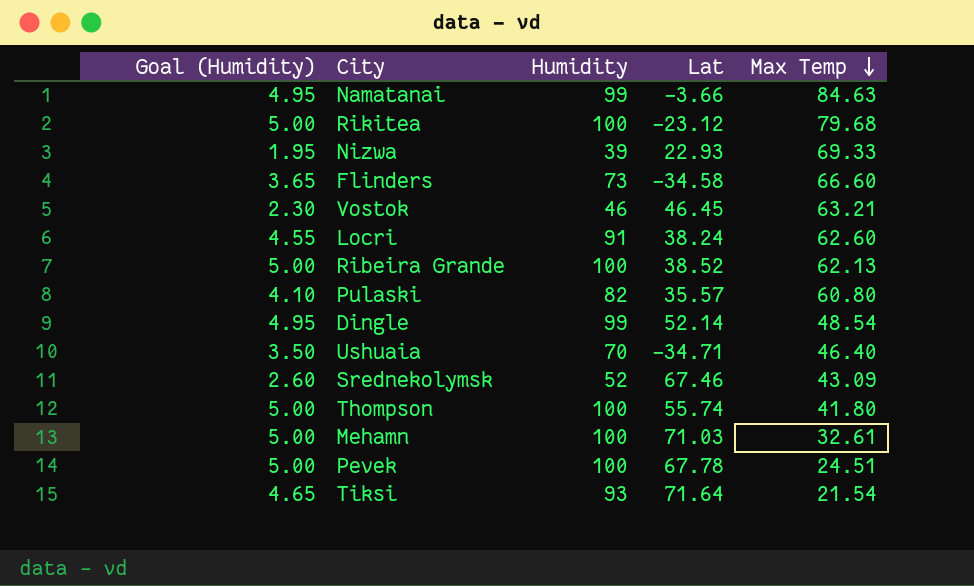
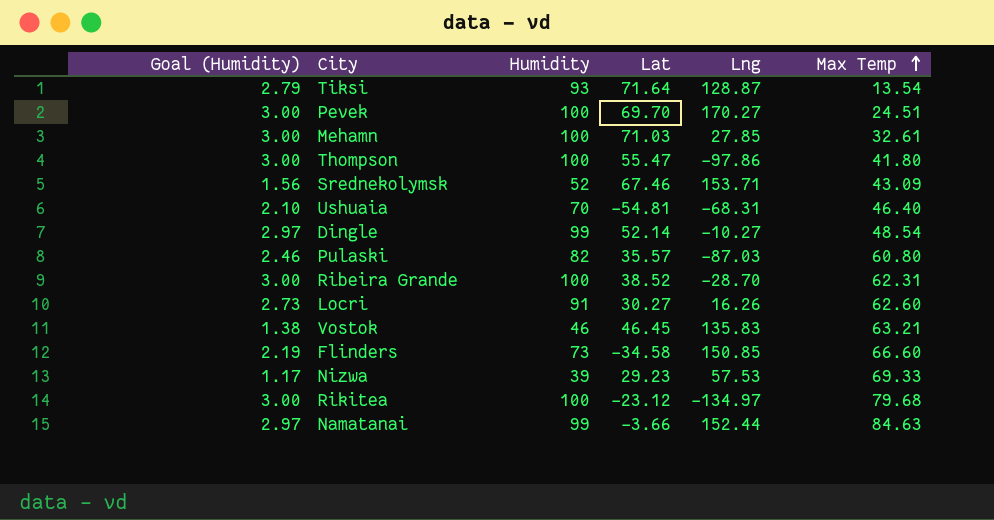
row order: Max Temp descending -> Max Temp ascending
column Goal (Humidity) | formula: [Humidity] * 0.05 -> [Humidity] * 0.03
column Lng | position: none -> 5
Tiksi | Max Temp: 21.54 -> 13.54
Pevek | Lat: 67.78 -> 69.70
Thompson | Lat: 55.74 -> 55.47
Ushuaia | Lat: -34.71 -> -54.81
Ribeira Grande | Max Temp: 62.13 -> 62.31
Locri | Lat: 38.24 -> 30.27
Nizwa | Lat: 22.93 -> 29.23

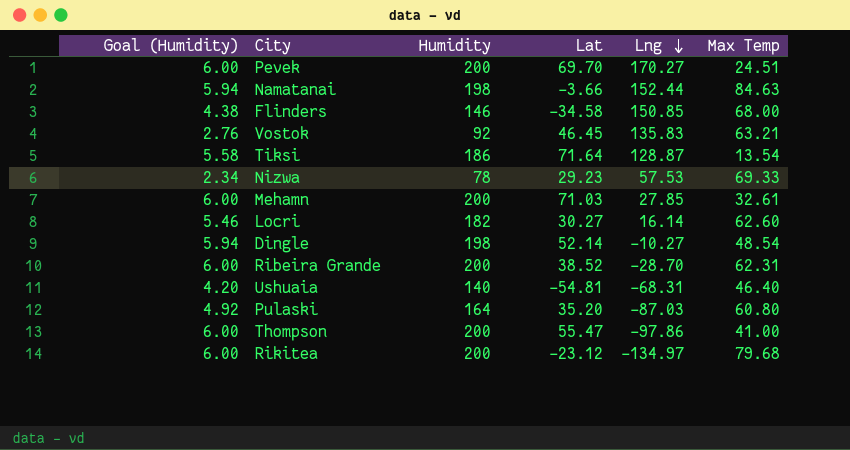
row order: Max Temp ascending -> Lng descending
row Srednekolymsk: 1.56 | 52 | 67.46 | 153.71 | 43.09 -> none
Pevek | Goal (Humidity): 3.00 -> 6.00
Pevek | Humidity: 100 -> 200
Namatanai | Goal (Humidity): 2.97 -> 5.94
Namatanai | Humidity: 99 -> 198
Flinders | Goal (Humidity): 2.19 -> 4.38
Flinders | Humidity: 73 -> 146
Flinders | Max Temp: 66.60 -> 68.00
Vostok | Goal (Humidity): 1.38 -> 2.76
Vostok | Humidity: 46 -> 92
Tiksi | Goal (Humidity): 2.79 -> 5.58
Tiksi | Humidity: 93 -> 186
Nizwa | Goal (Humidity): 1.17 -> 2.34
Nizwa | Humidity: 39 -> 78
Mehamn | Goal (Humidity): 3.00 -> 6.00
Mehamn | Humidity: 100 -> 200
Locri | Goal (Humidity): 2.73 -> 5.46
Locri | Humidity: 91 -> 182
Locri | Lng: 16.26 -> 16.14
Dingle | Goal (Humidity): 2.97 -> 5.94
Dingle | Humidity: 99 -> 198
Ribeira Grande | Goal (Humidity): 3.00 -> 6.00
Ribeira Grande | Humidity: 100 -> 200
Ushuaia | Goal (Humidity): 2.10 -> 4.20
Ushuaia | Humidity: 70 -> 140
Pulaski | Goal (Humidity): 2.46 -> 4.92
Pulaski | Humidity: 82 -> 164
Pulaski | Lat: 35.57 -> 35.20
Thompson | Goal (Humidity): 3.00 -> 6.00
Thompson | Humidity: 100 -> 200
Thompson | Max Temp: 41.80 -> 41.00
Rikitea | Goal (Humidity): 3.00 -> 6.00
Rikitea | Humidity: 100 -> 200

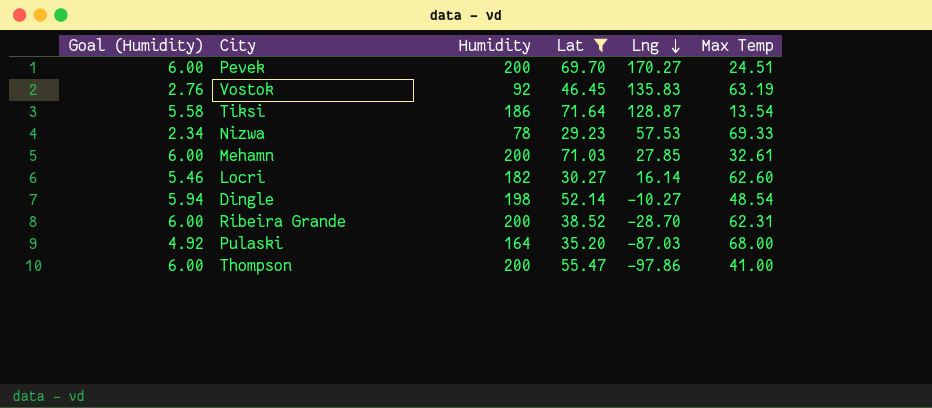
filter: none -> Lat >= 29.23
Vostok | Max Temp: 63.21 -> 63.19
Pulaski | Max Temp: 60.80 -> 68.00

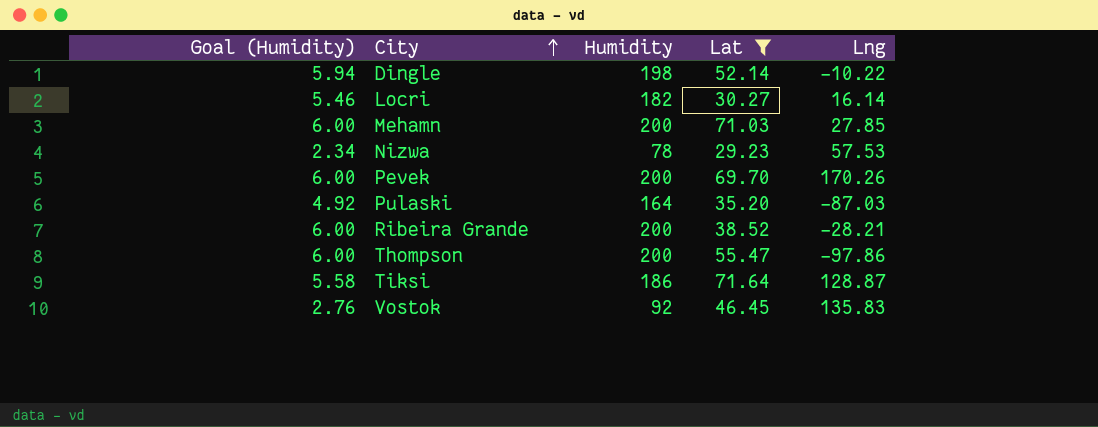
row order: Lng descending -> City ascending
column Max Temp | position: 6 -> none
Dingle | Lng: -10.27 -> -10.22
Pevek | Lng: 170.27 -> 170.26
Ribeira Grande | Lng: -28.70 -> -28.21

